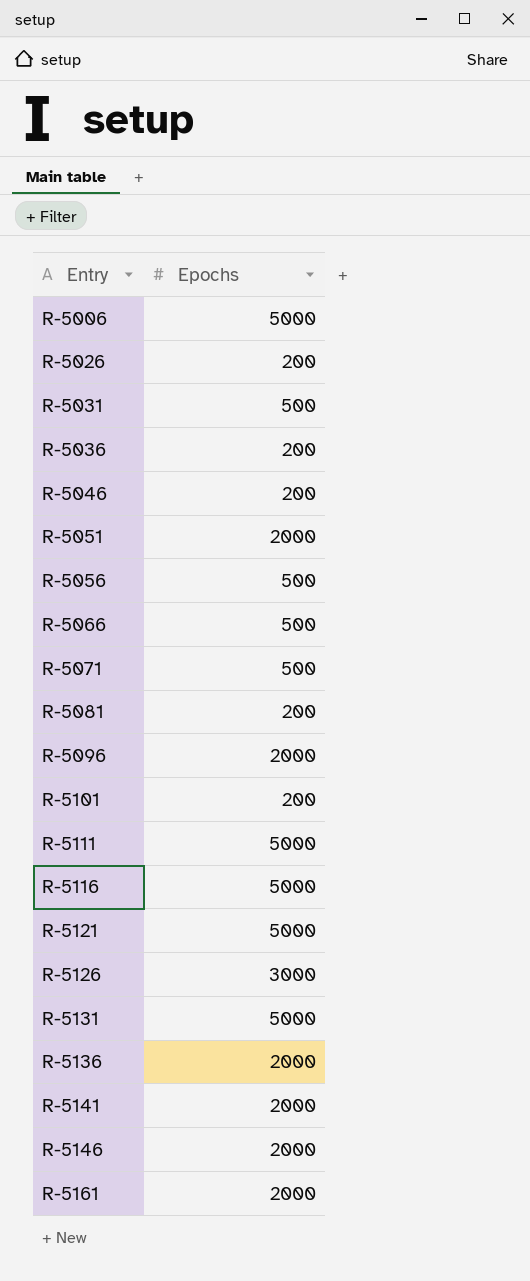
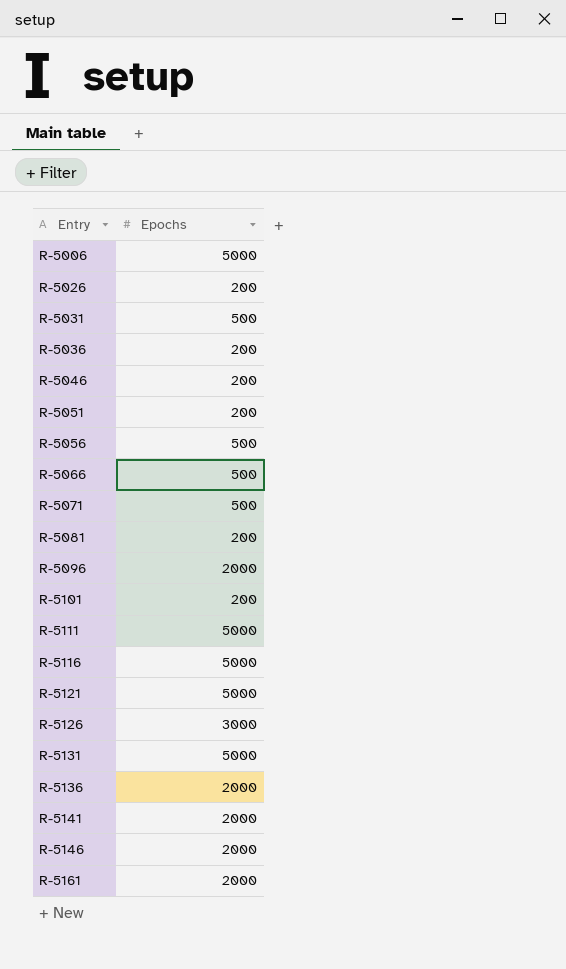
R-5051 | Epochs: 2000 -> 200

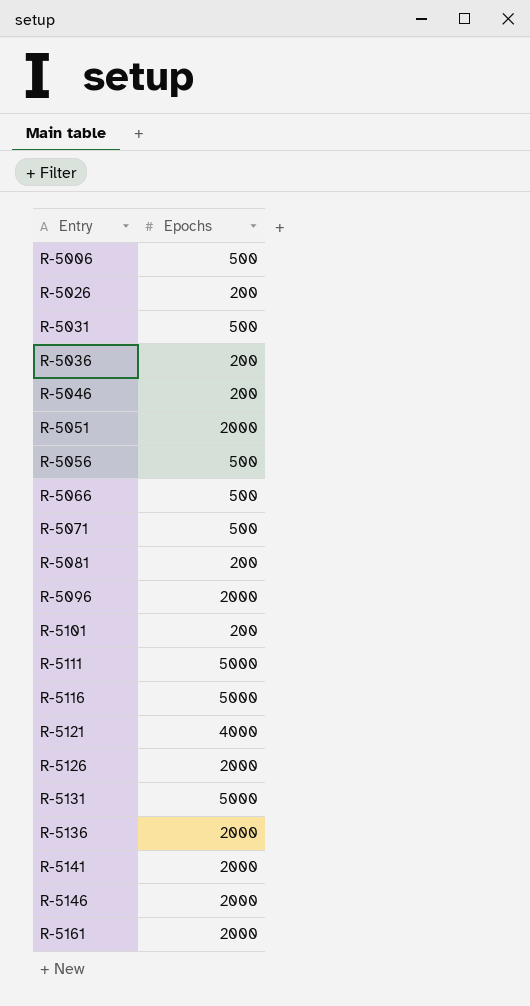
R-5006 | Epochs: 5000 -> 500
R-5051 | Epochs: 200 -> 2000
R-5121 | Epochs: 5000 -> 4000
R-5126 | Epochs: 3000 -> 2000

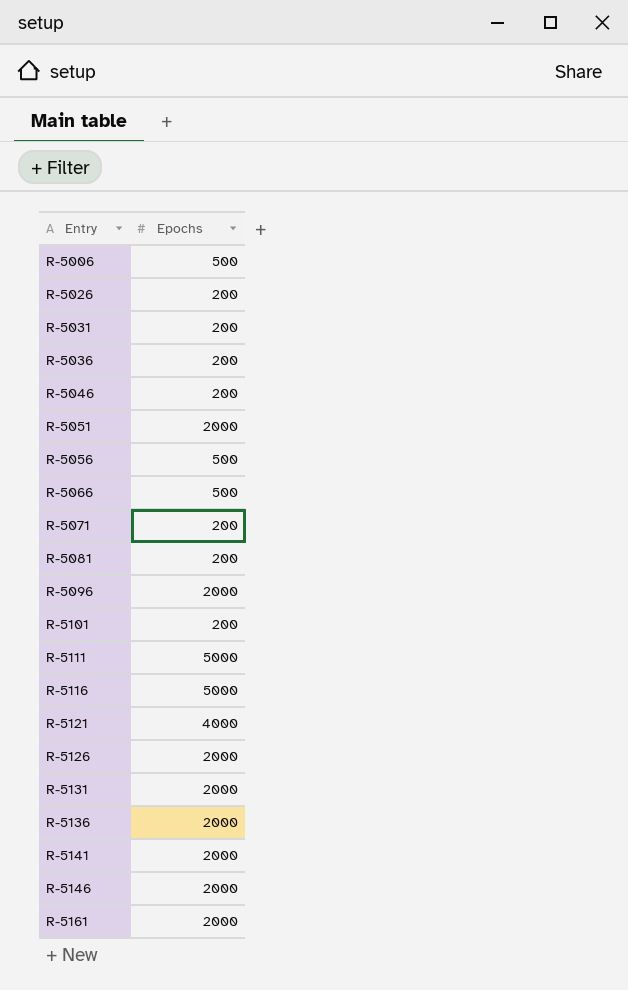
R-5031 | Epochs: 500 -> 200
R-5071 | Epochs: 500 -> 200
R-5131 | Epochs: 5000 -> 2000

